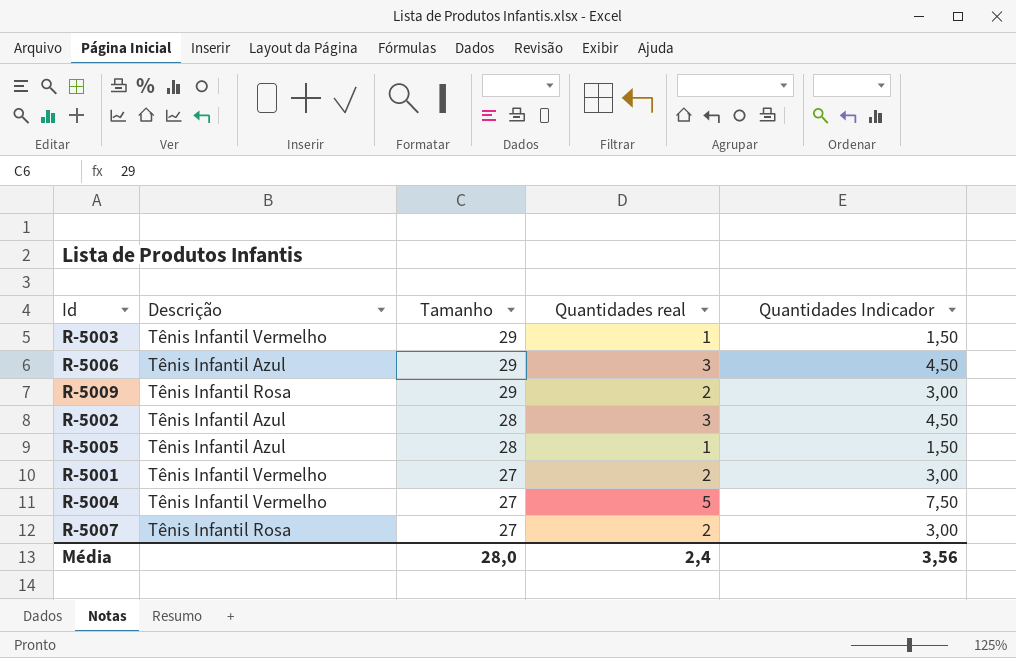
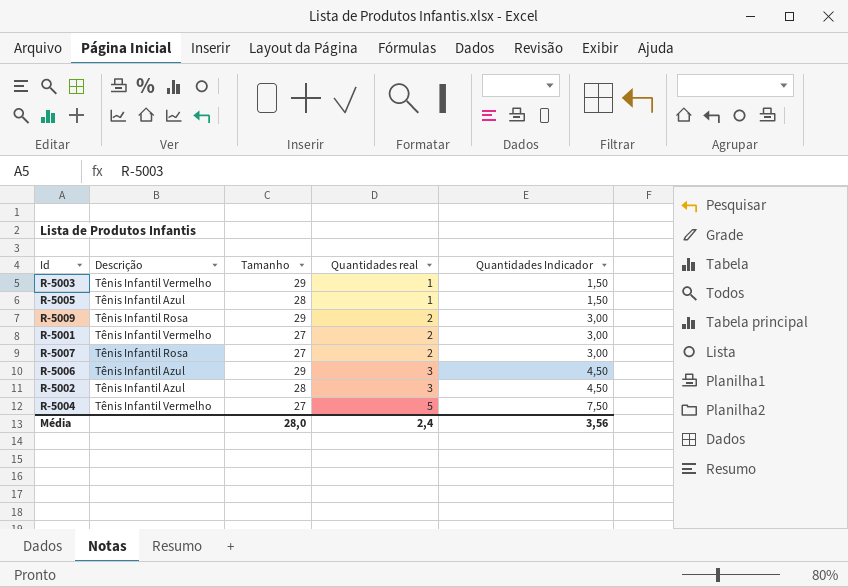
row order: Tamanho descending -> Quantidades real ascending

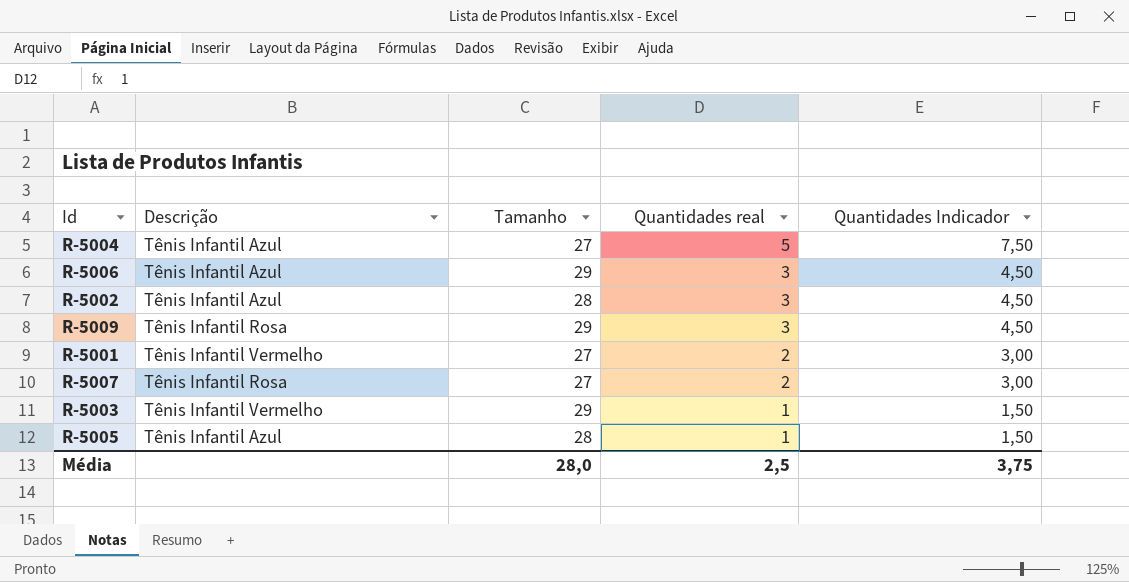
row order: Quantidades real ascending -> Quantidades real descending
R-5004 | Descrição: Tênis Infantil Vermelho -> Tênis Infantil Azul
R-5009 | Quantidades real: 2 -> 3
R-5009 | Quantidades Indicador: 3,00 -> 4,50
Média | Quantidades real: 2,4 -> 2,5
Média | Quantidades Indicador: 3,56 -> 3,75

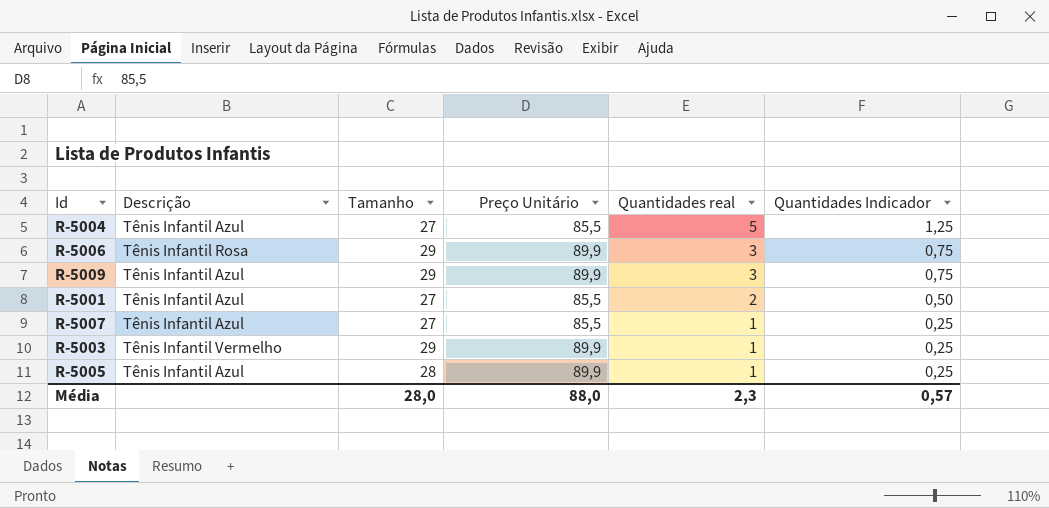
column Preço Unitário | position: none -> 4
column Quantidades Indicador | formula: [Quantidades real] * 1,5 -> [Quantidades real] * 0,25
row R-5002: Tênis Infantil Azul | 28 | 3 | 4,50 -> none
R-5006 | Descrição: Tênis Infantil Azul -> Tênis Infantil Rosa
R-5009 | Descrição: Tênis Infantil Rosa -> Tênis Infantil Azul
R-5001 | Descrição: Tênis Infantil Vermelho -> Tênis Infantil Azul
R-5007 | Descrição: Tênis Infantil Rosa -> Tênis Infantil Azul
R-5007 | Quantidades real: 2 -> 1
Média | Quantidades real: 2,5 -> 2,3
Média | Quantidades Indicador: 3,75 -> 0,57

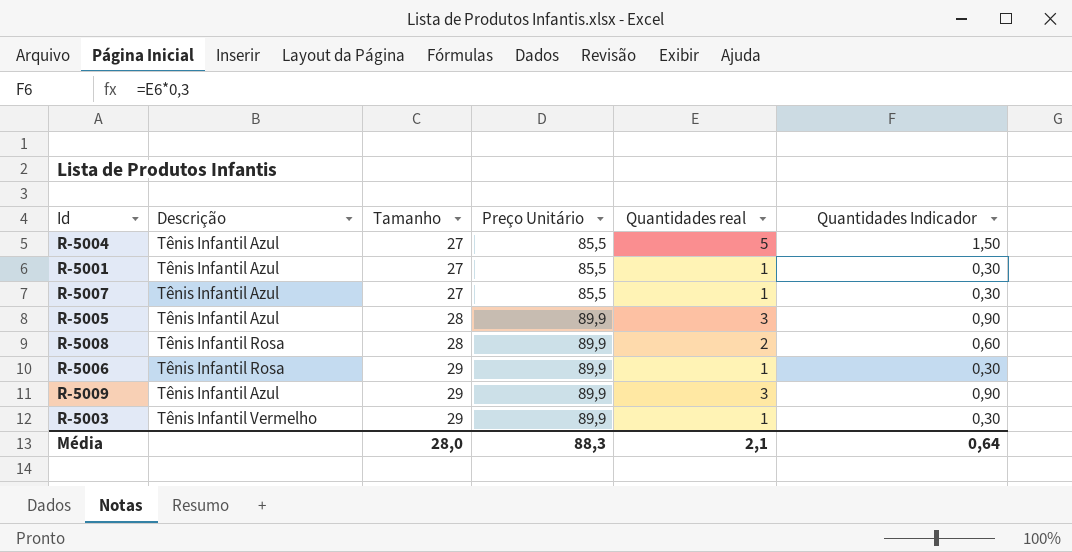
row order: Quantidades real descending -> Tamanho ascending
column Quantidades Indicador | formula: [Quantidades real] * 0,25 -> [Quantidades real] * 0,3
R-5001 | Quantidades real: 2 -> 1
R-5005 | Quantidades real: 1 -> 3
row R-5008: none -> Tênis Infantil Rosa | 28 | 89,9 | 2 | 0,60
R-5006 | Quantidades real: 3 -> 1
Média | Preço Unitário: 88,0 -> 88,3
Média | Quantidades real: 2,3 -> 2,1
Média | Quantidades Indicador: 0,57 -> 0,64

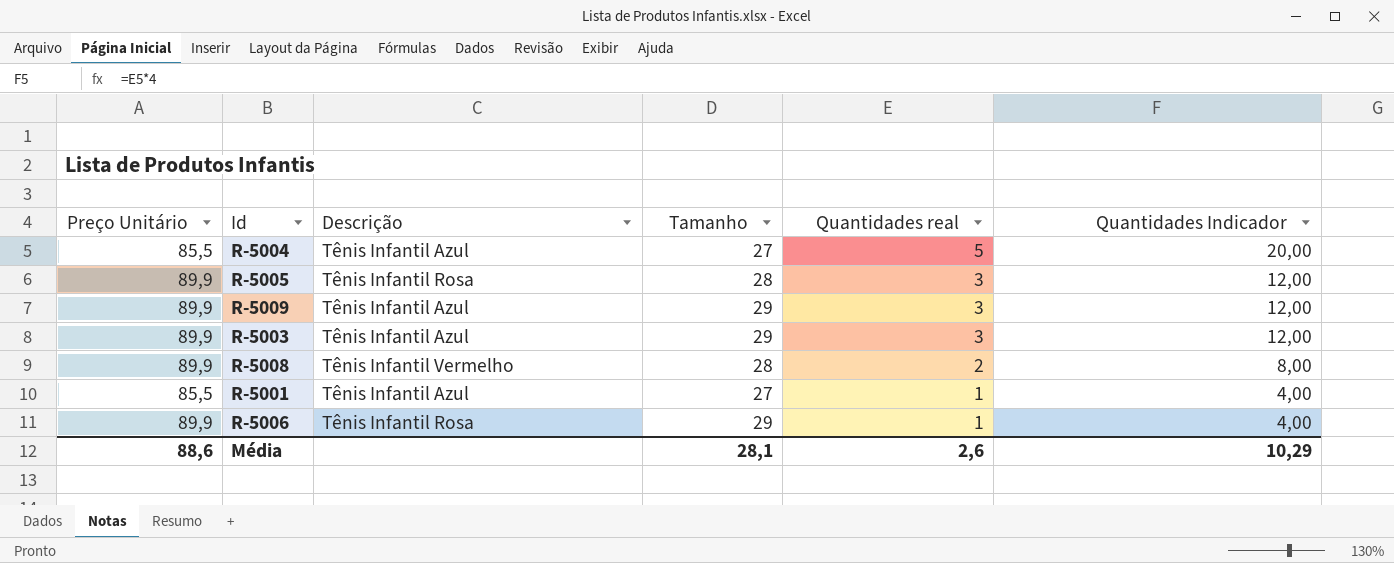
row order: Tamanho ascending -> Quantidades real descending
column Preço Unitário | position: 4 -> 1
column Quantidades Indicador | formula: [Quantidades real] * 0,3 -> [Quantidades real] * 4
row R-5007: Tênis Infantil Azul | 27 | 85,5 | 1 | 0,30 -> none
R-5005 | Descrição: Tênis Infantil Azul -> Tênis Infantil Rosa
R-5003 | Descrição: Tênis Infantil Vermelho -> Tênis Infantil Azul
R-5003 | Quantidades real: 1 -> 3
R-5008 | Descrição: Tênis Infantil Rosa -> Tênis Infantil Vermelho
Média | Preço Unitário: 88,3 -> 88,6
Média | Tamanho: 28,0 -> 28,1
Média | Quantidades real: 2,1 -> 2,6
Média | Quantidades Indicador: 0,64 -> 10,29

